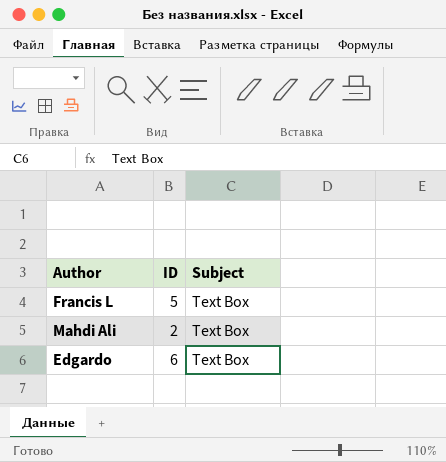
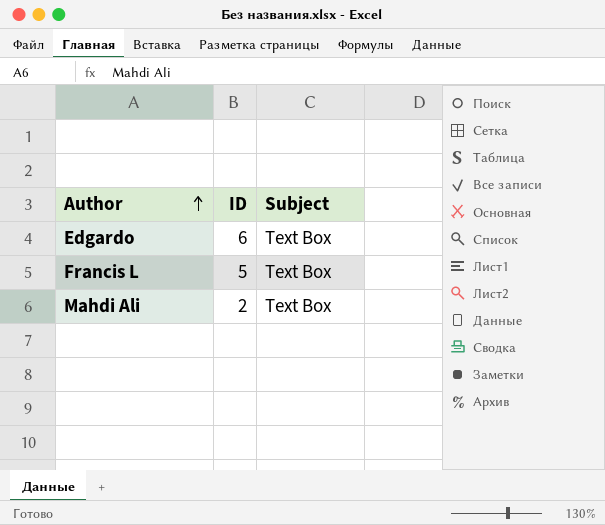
row order: none -> Author ascending

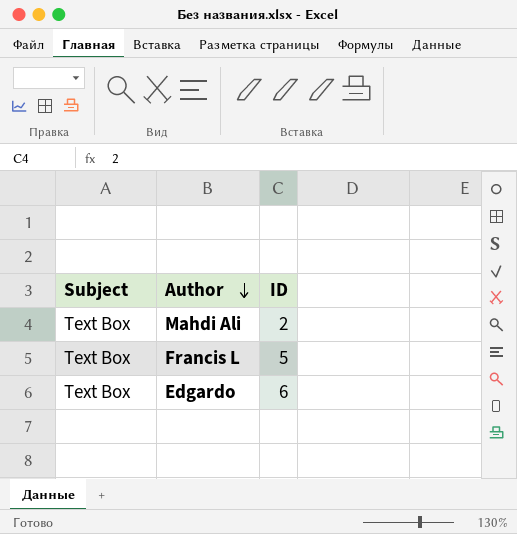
row order: Author ascending -> Author descending
column Subject | position: 3 -> 1

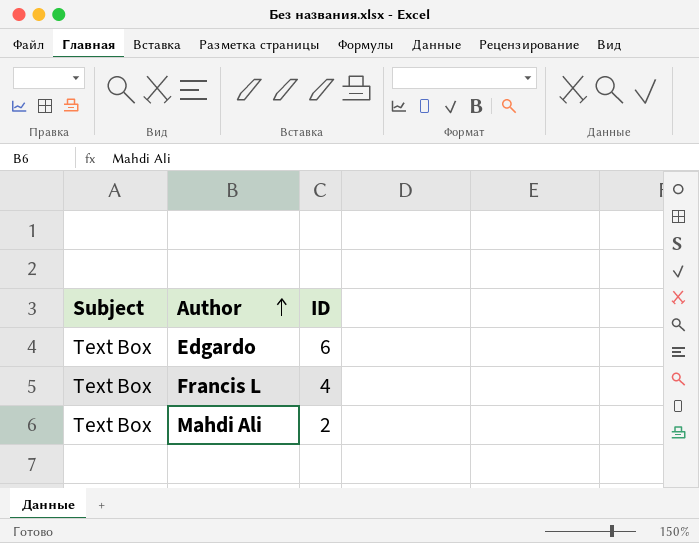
row order: Author descending -> Author ascending
Francis L | ID: 5 -> 4

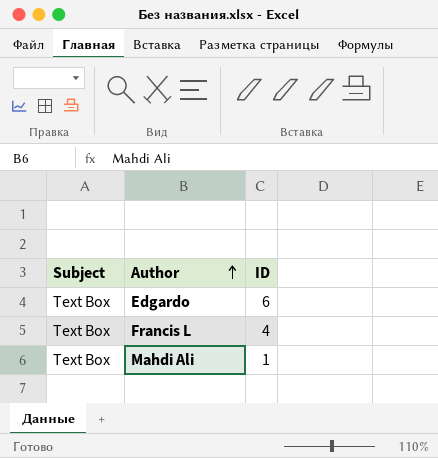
Mahdi Ali | ID: 2 -> 1

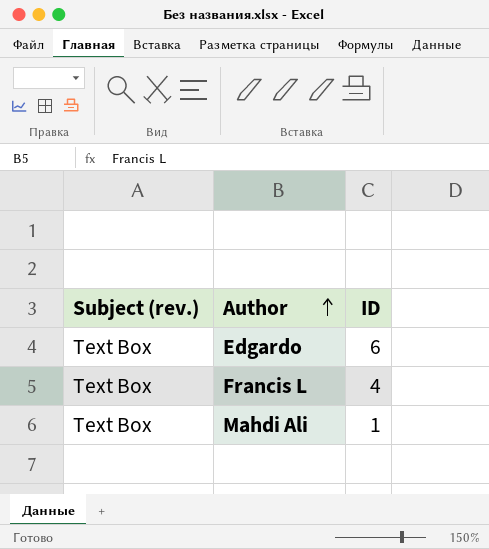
column name: Subject -> Subject (rev.)

